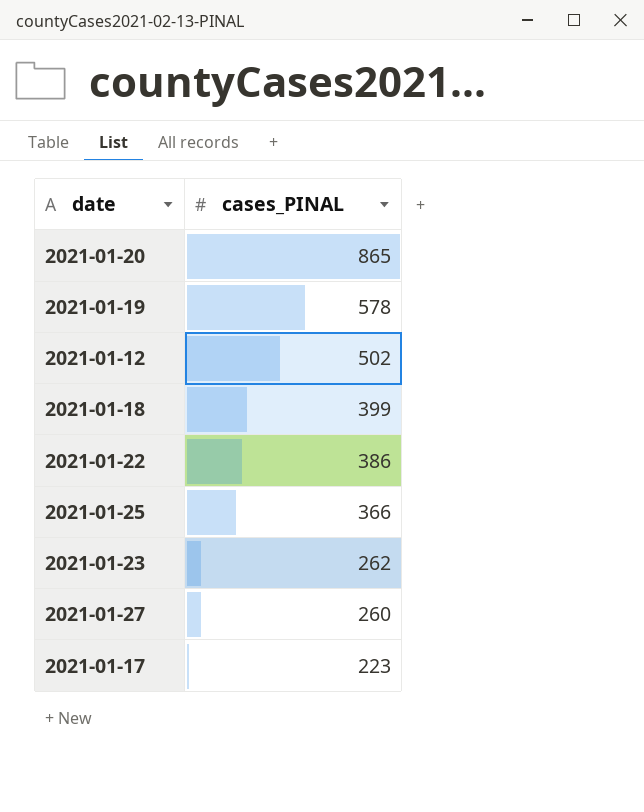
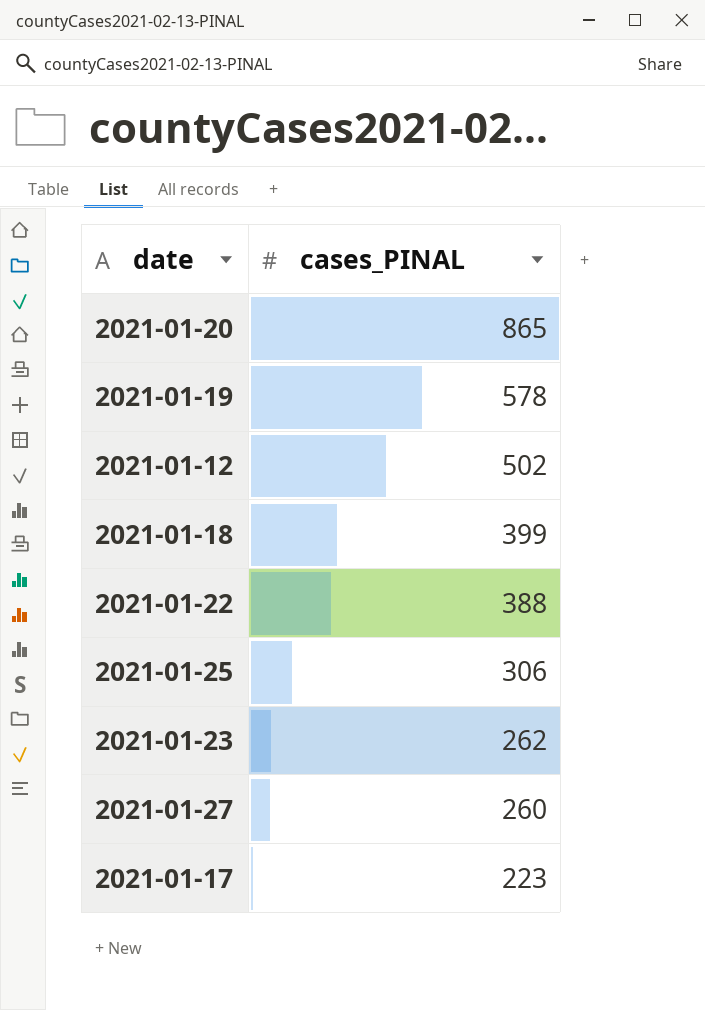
2021-01-22 | cases_PINAL: 386 -> 388
2021-01-25 | cases_PINAL: 366 -> 306

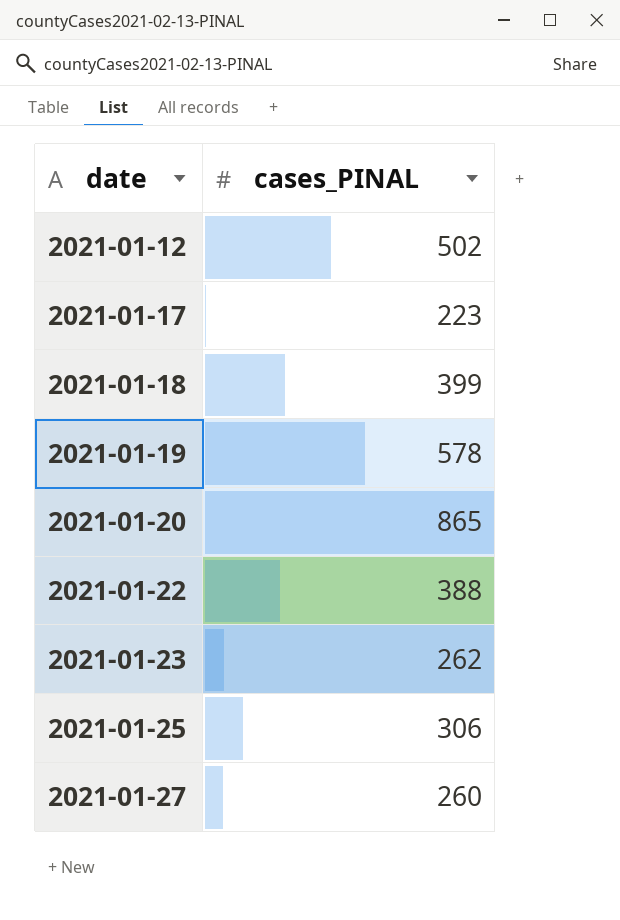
row order: cases_PINAL descending -> date ascending

